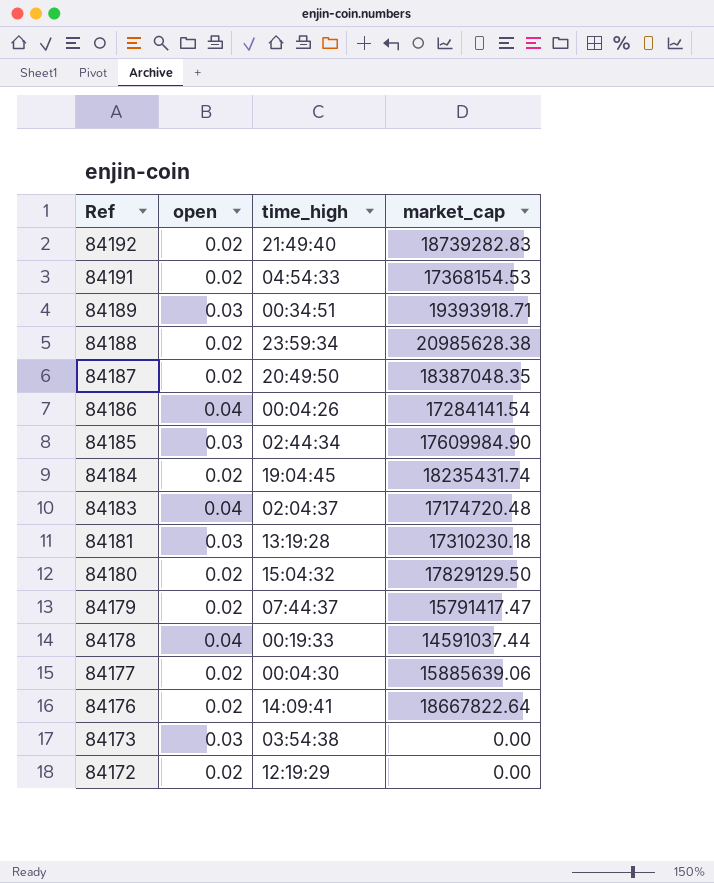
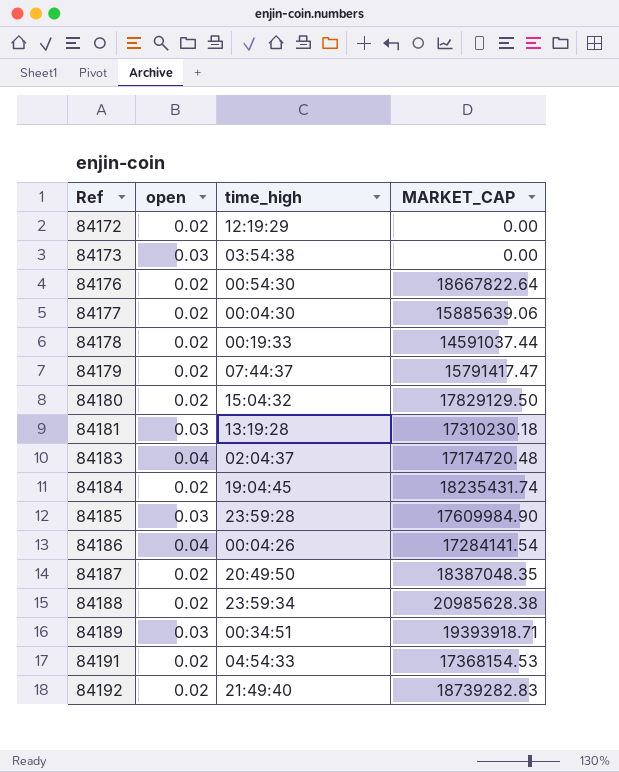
row order: Ref descending -> Ref ascending
column name: market_cap -> MARKET_CAP
84176 | time_high: 14:09:41 -> 00:54:30
84178 | open: 0.04 -> 0.02
84185 | time_high: 02:44:34 -> 23:59:28

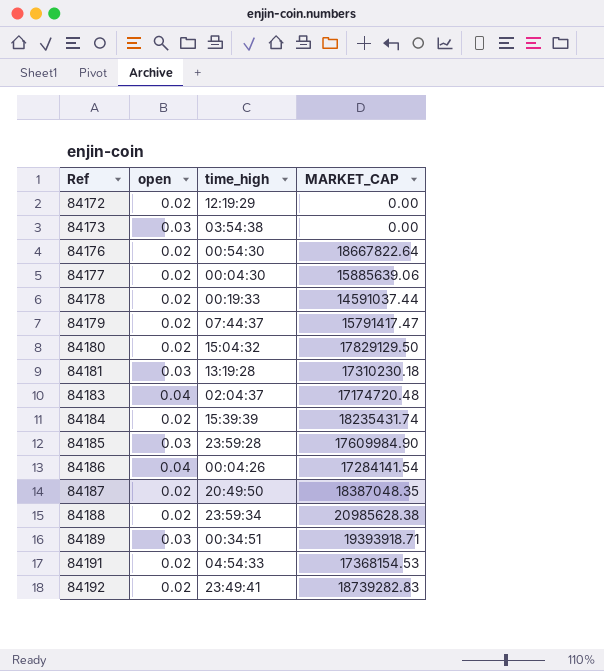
84184 | time_high: 19:04:45 -> 15:39:39
84192 | time_high: 21:49:40 -> 23:49:41

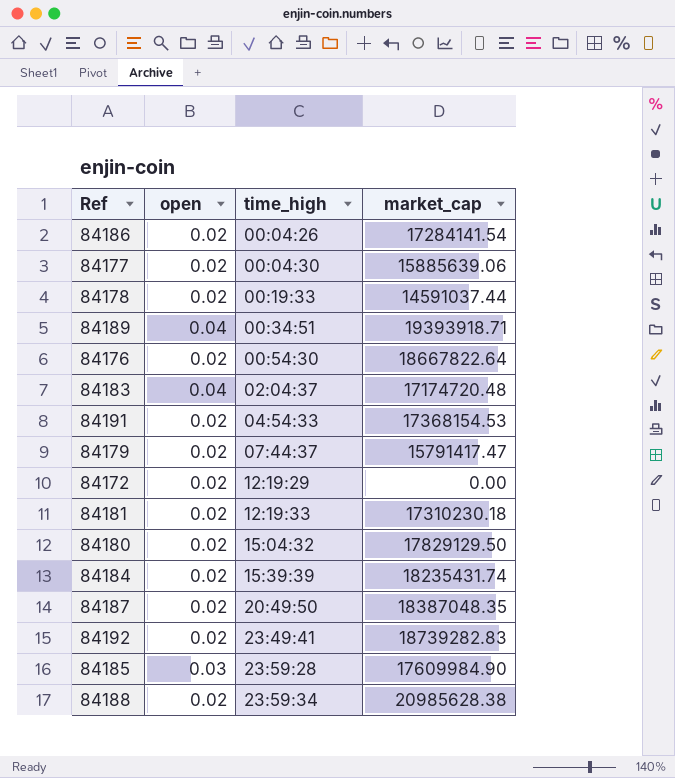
row order: Ref ascending -> time_high ascending
column name: MARKET_CAP -> market_cap
row 84173: 0.03 | 03:54:38 | 0.00 -> none
84186 | open: 0.04 -> 0.02
84189 | open: 0.03 -> 0.04
84181 | open: 0.03 -> 0.02
84181 | time_high: 13:19:28 -> 12:19:33

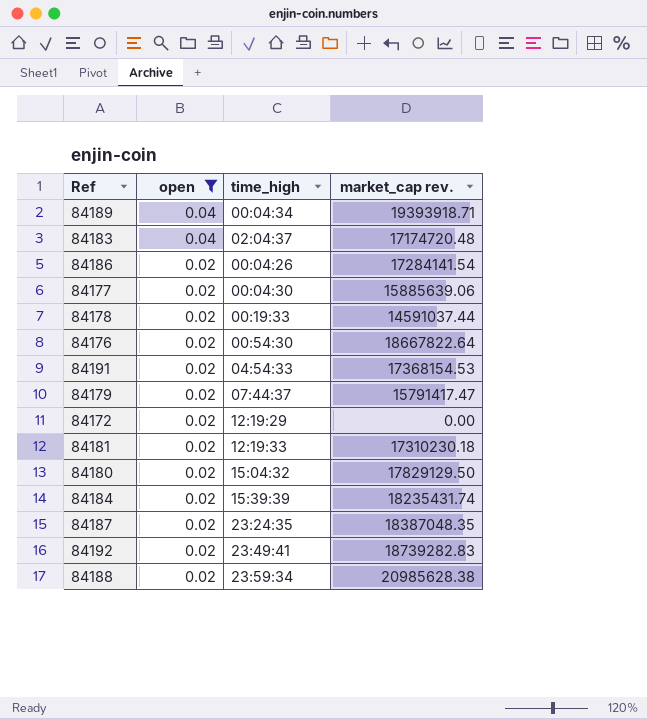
filter: none -> open != 0.03
row order: time_high ascending -> open descending
column name: market_cap -> market_cap rev.
84189 | time_high: 00:34:51 -> 00:04:34
84187 | time_high: 20:49:50 -> 23:24:35

